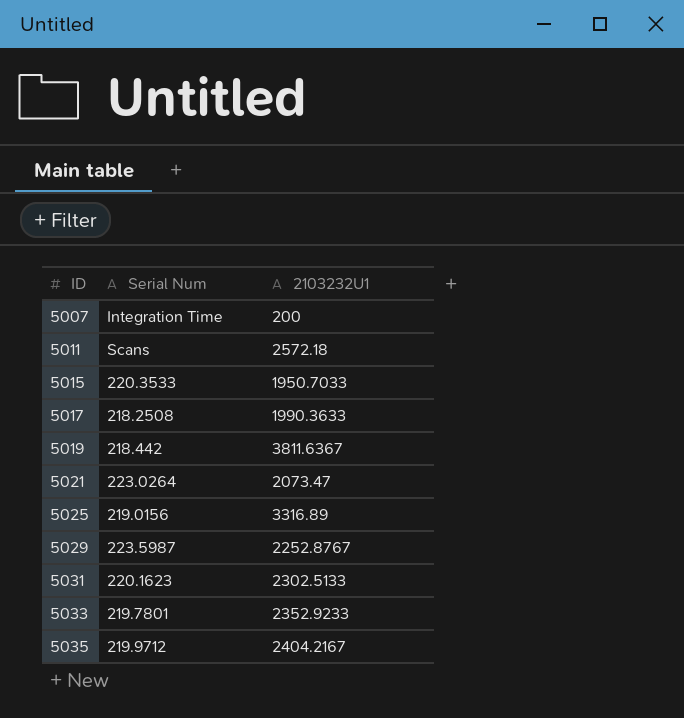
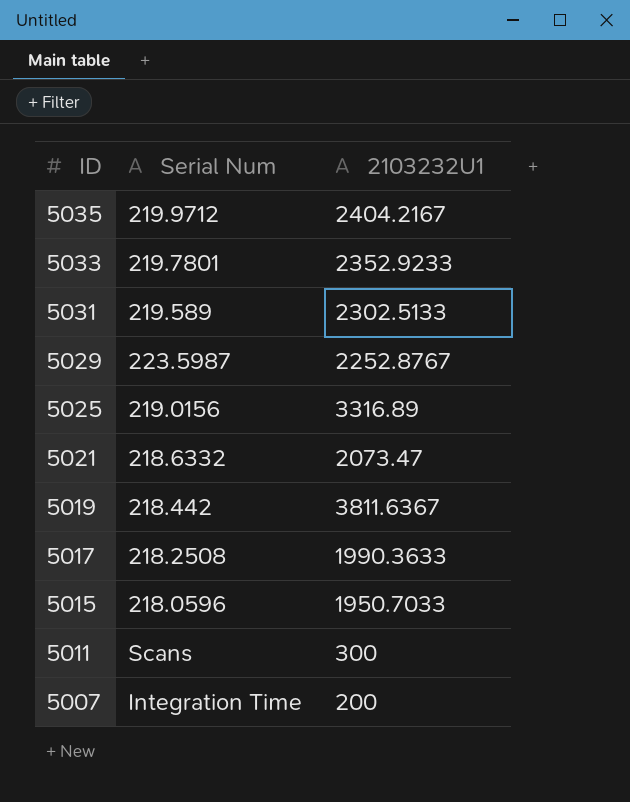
row order: ID ascending -> ID descending
5031 | Serial Num: 220.1623 -> 219.589
5021 | Serial Num: 223.0264 -> 218.6332
5015 | Serial Num: 220.3533 -> 218.0596
5011 | 2103232U1: 2572.18 -> 300

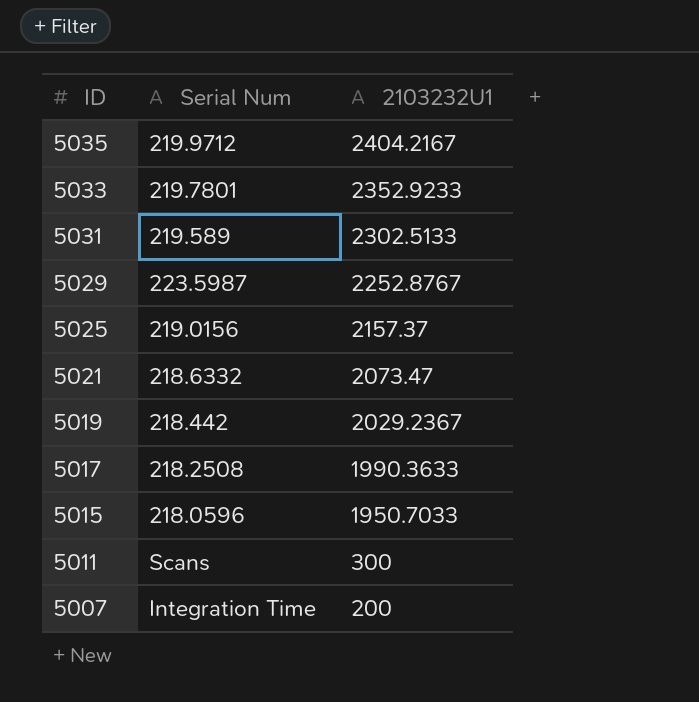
5025 | 2103232U1: 3316.89 -> 2157.37
5019 | 2103232U1: 3811.6367 -> 2029.2367

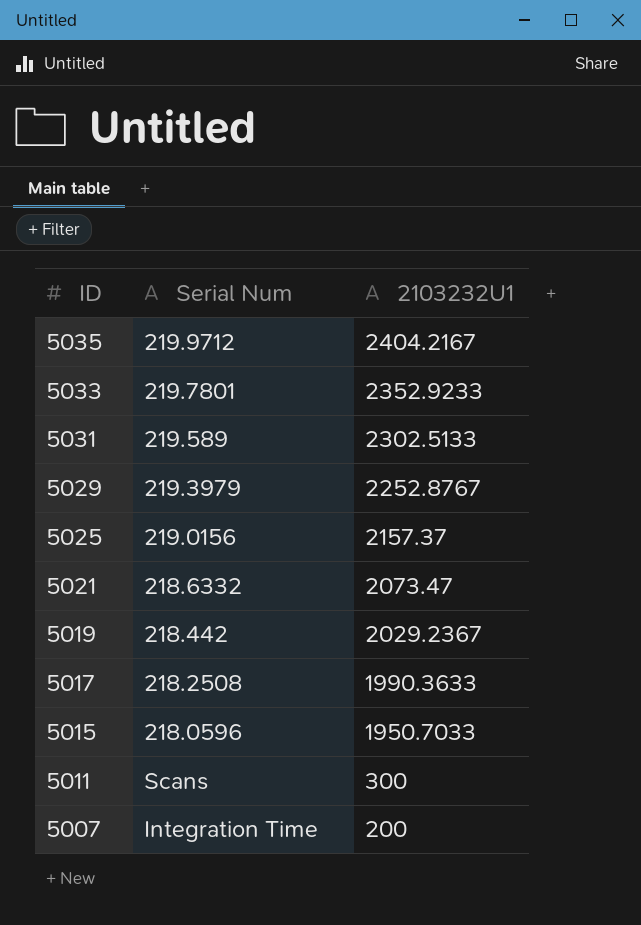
5029 | Serial Num: 223.5987 -> 219.3979

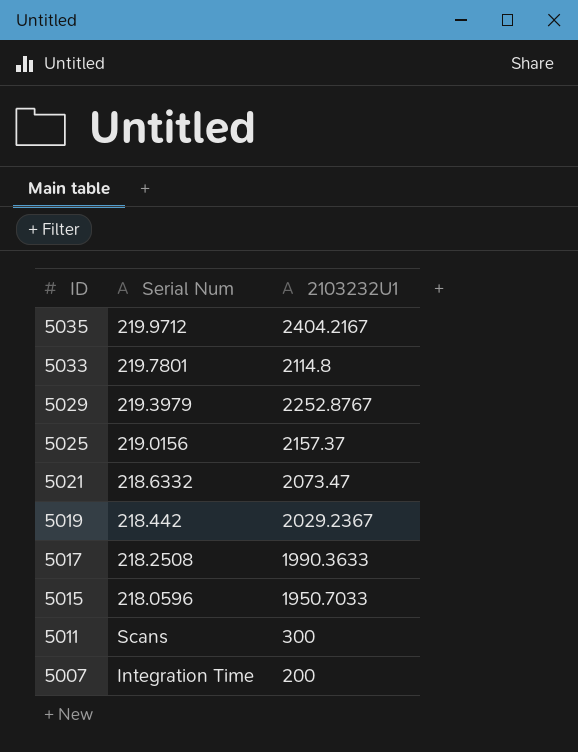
row 5031: 219.589 | 2302.5133 -> none
5033 | 2103232U1: 2352.9233 -> 2114.8

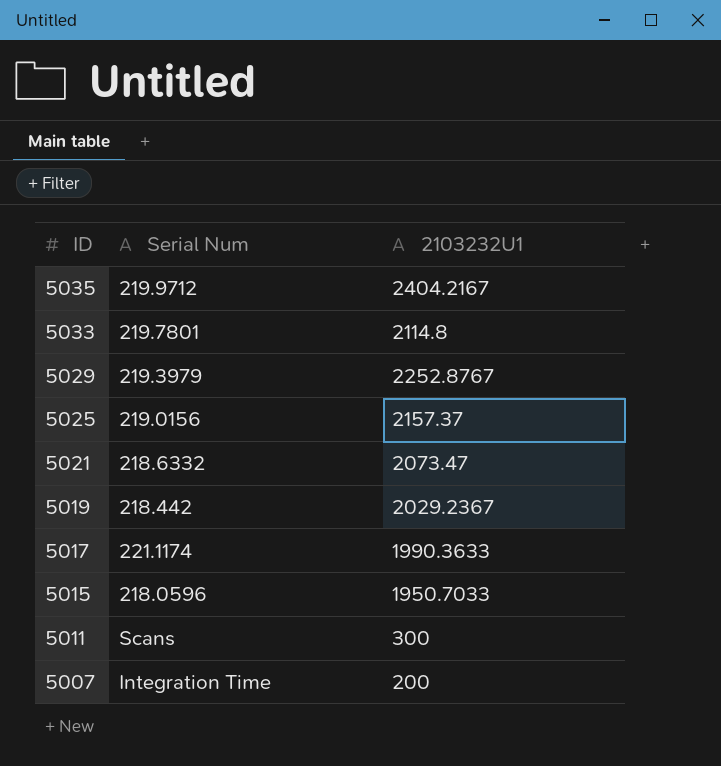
5017 | Serial Num: 218.2508 -> 221.1174

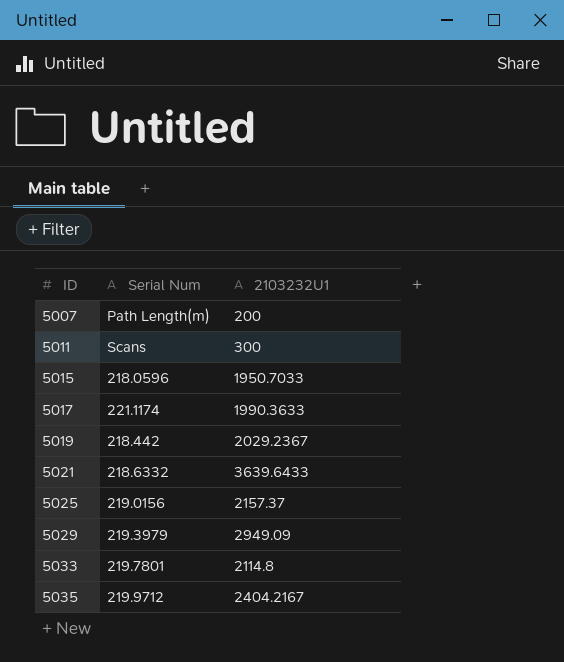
row order: ID descending -> ID ascending
5007 | Serial Num: Integration Time -> Path Length(m)
5021 | 2103232U1: 2073.47 -> 3639.6433
5029 | 2103232U1: 2252.8767 -> 2949.09

